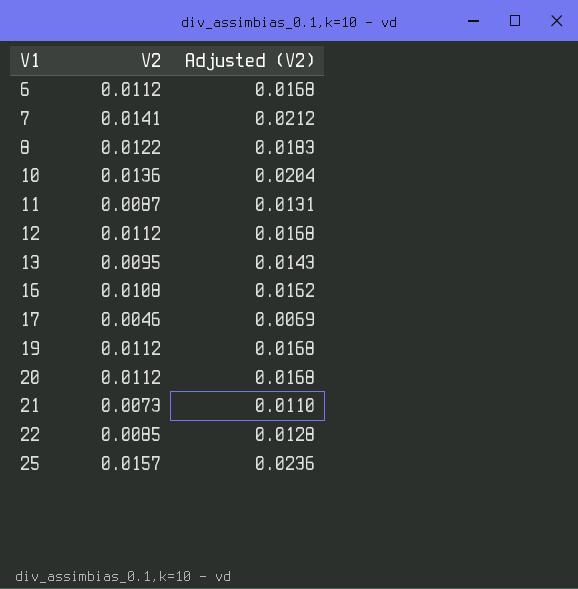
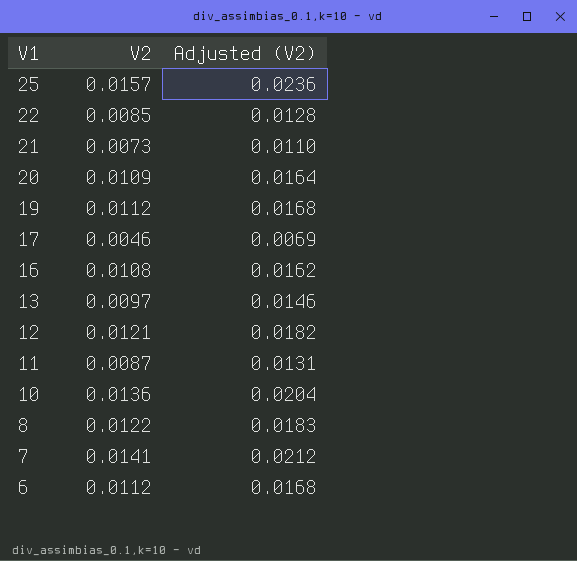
row order: V1 ascending -> V1 descending
20 | V2: 0.0112 -> 0.0109
20 | Adjusted (V2): 0.0168 -> 0.0164
13 | V2: 0.0095 -> 0.0097
13 | Adjusted (V2): 0.0143 -> 0.0146
12 | V2: 0.0112 -> 0.0121
12 | Adjusted (V2): 0.0168 -> 0.0182

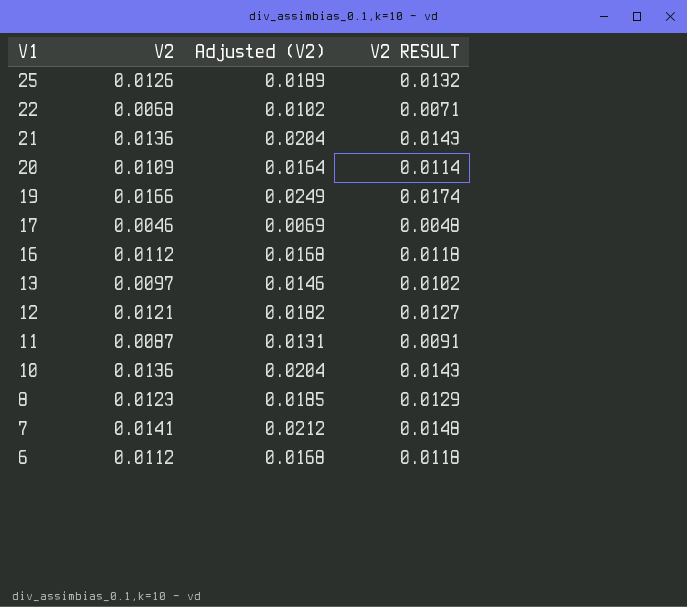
column V2 RESULT | formula: none -> [V2] * 1.05
25 | V2: 0.0157 -> 0.0126
25 | Adjusted (V2): 0.0236 -> 0.0189
22 | V2: 0.0085 -> 0.0068
22 | Adjusted (V2): 0.0128 -> 0.0102
21 | V2: 0.0073 -> 0.0136
21 | Adjusted (V2): 0.0110 -> 0.0204
19 | V2: 0.0112 -> 0.0166
19 | Adjusted (V2): 0.0168 -> 0.0249
16 | V2: 0.0108 -> 0.0112
16 | Adjusted (V2): 0.0162 -> 0.0168
8 | V2: 0.0122 -> 0.0123
8 | Adjusted (V2): 0.0183 -> 0.0185

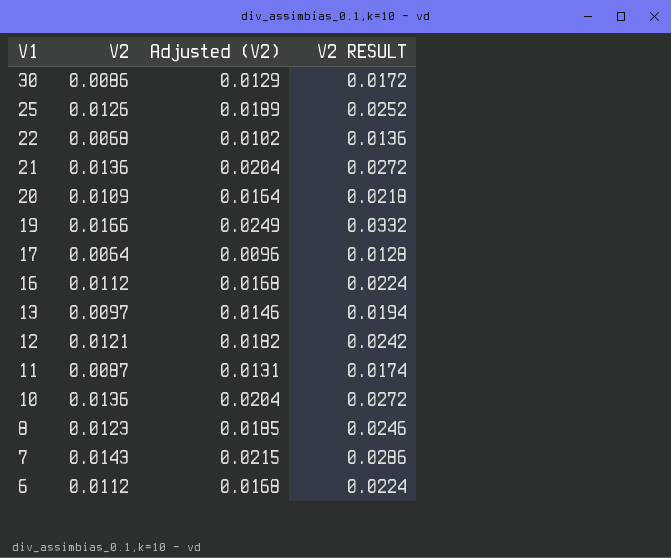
column V2 RESULT | formula: [V2] * 1.05 -> [V2] * 2
row 30: none -> 0.0086 | 0.0129 | 0.0172
17 | V2: 0.0046 -> 0.0064
17 | Adjusted (V2): 0.0069 -> 0.0096
7 | V2: 0.0141 -> 0.0143
7 | Adjusted (V2): 0.0212 -> 0.0215

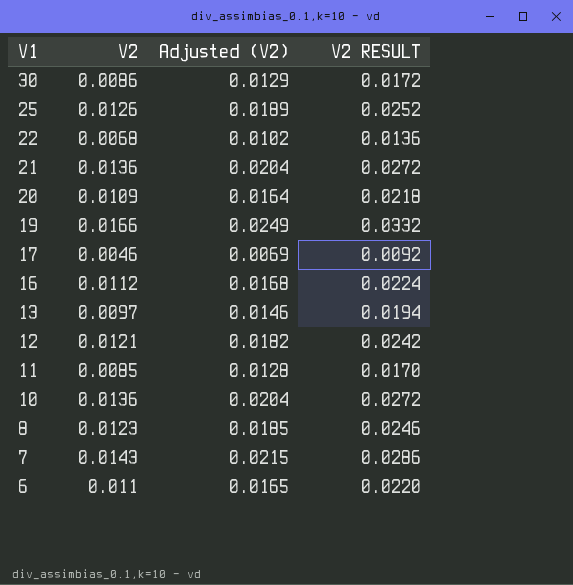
17 | V2: 0.0064 -> 0.0046
17 | Adjusted (V2): 0.0096 -> 0.0069
17 | V2 RESULT: 0.0128 -> 0.0092
11 | V2: 0.0087 -> 0.0085
11 | Adjusted (V2): 0.0131 -> 0.0128
11 | V2 RESULT: 0.0174 -> 0.0170
6 | V2: 0.0112 -> 0.011
6 | Adjusted (V2): 0.0168 -> 0.0165
6 | V2 RESULT: 0.0224 -> 0.0220

